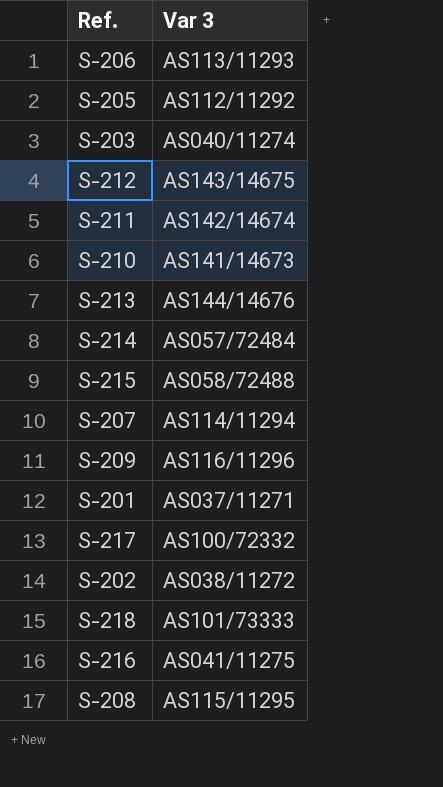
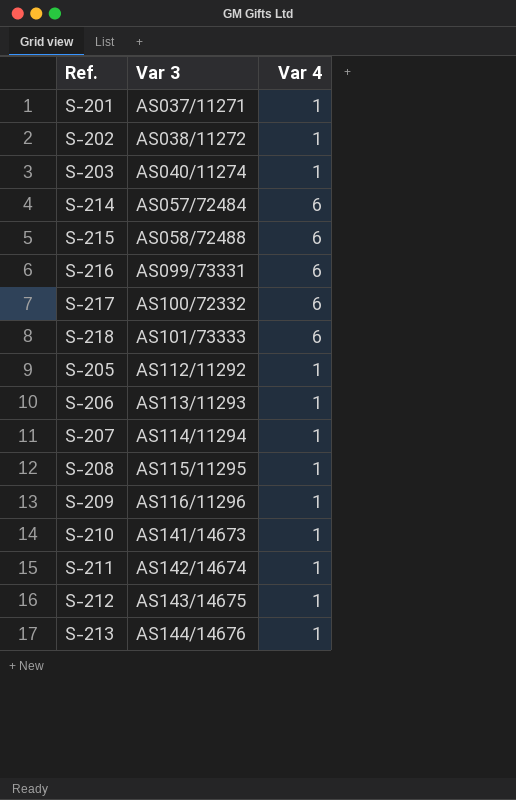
row order: none -> Var 3 ascending
column Var 4 | position: none -> 3
S-216 | Var 3: AS041/11275 -> AS099/73331

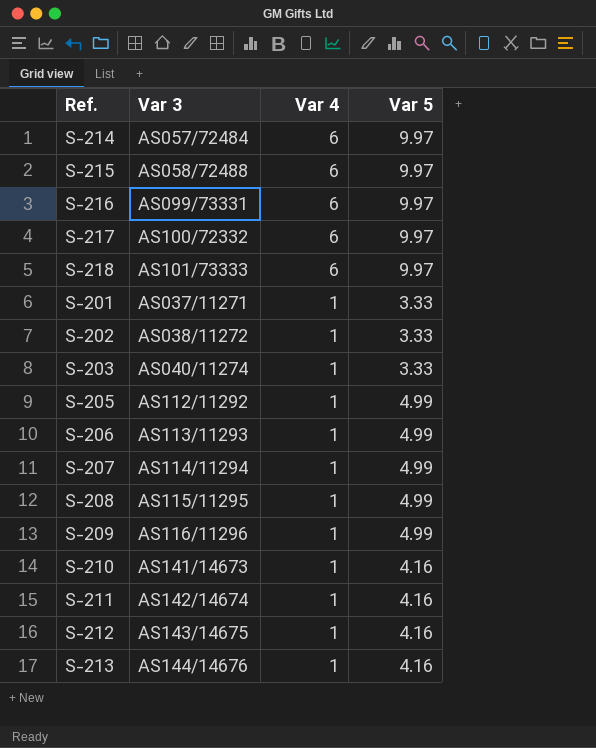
row order: Var 3 ascending -> Var 4 descending
column Var 5 | position: none -> 4

